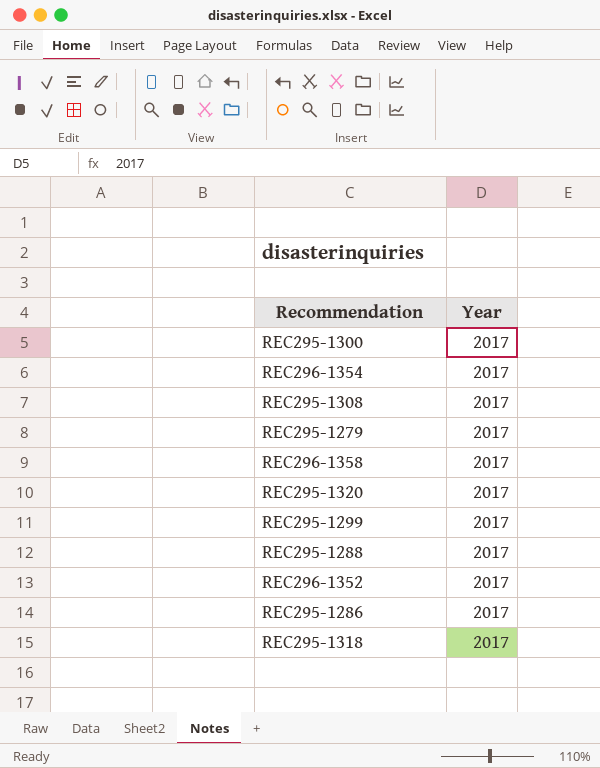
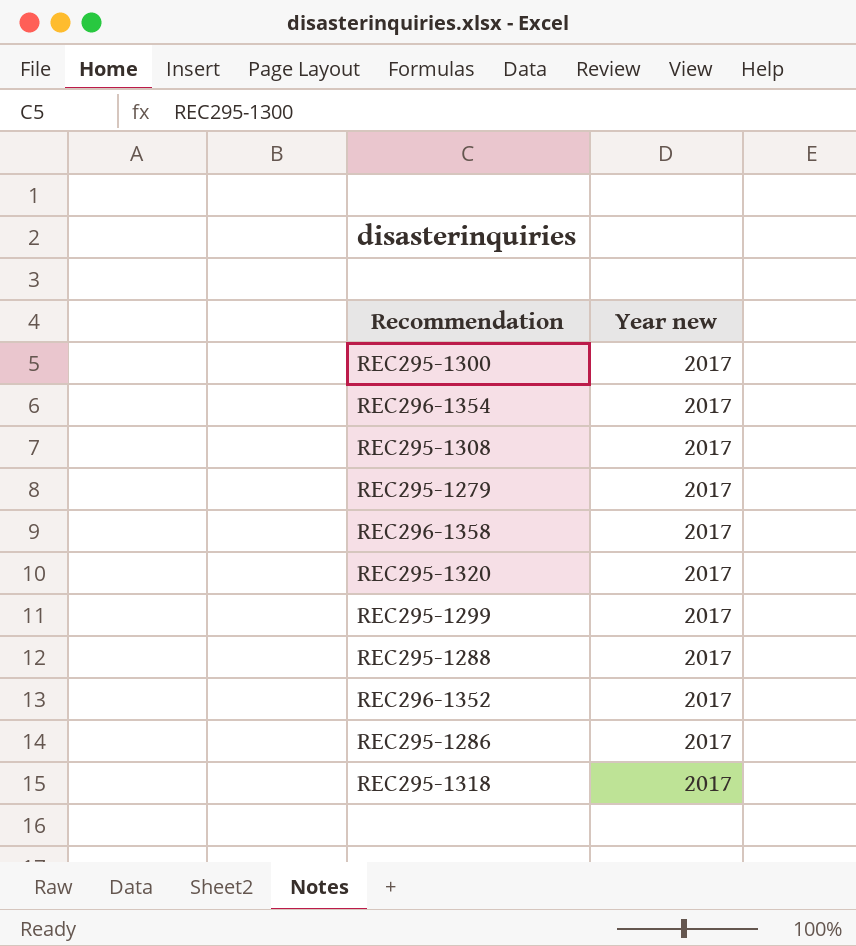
column name: Year -> Year new

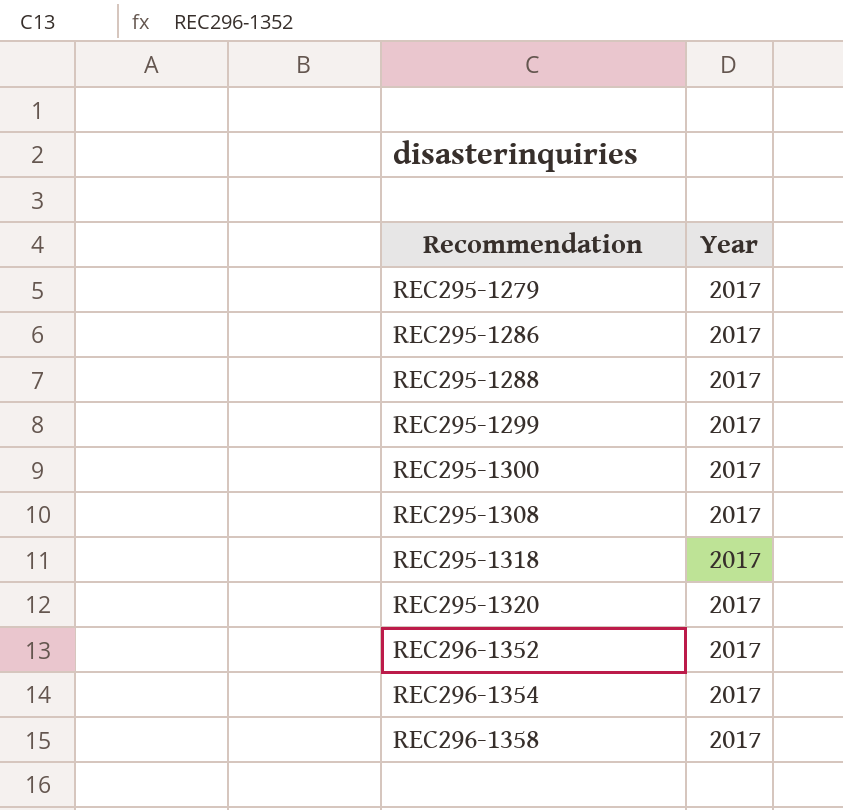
row order: none -> Recommendation ascending
column name: Year new -> Year

